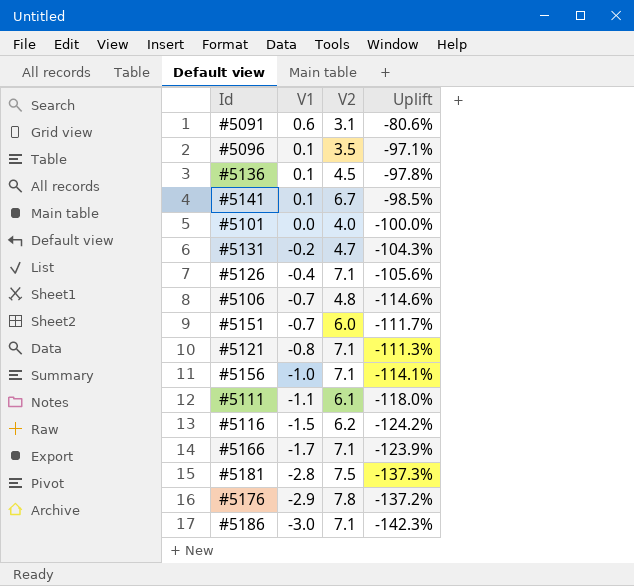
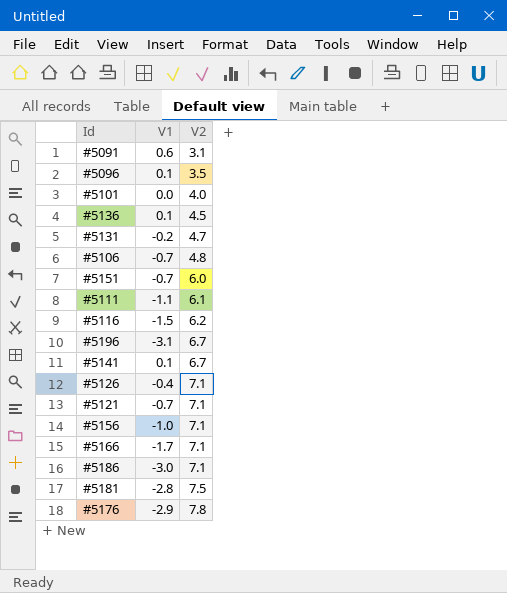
row order: V1 descending -> V2 ascending
column Uplift | formula: ([V1] - [V2]) / [V2] -> none
row #5196: none -> -3.1 | 6.7
#5121 | V1: -0.8 -> -0.7

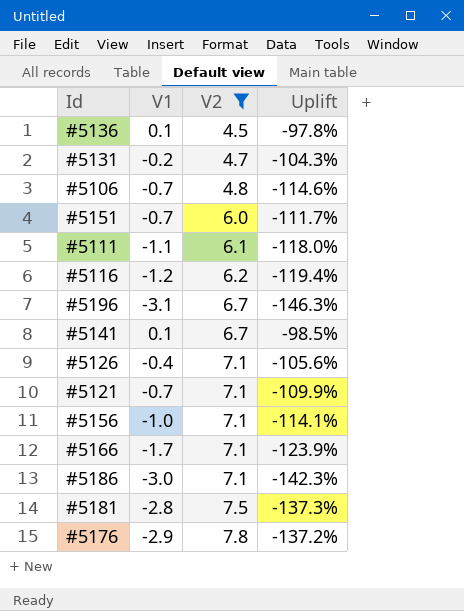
filter: none -> V2 >= 4.5
column Uplift | formula: none -> ([V1] - [V2]) / [V2]
#5116 | V1: -1.5 -> -1.2

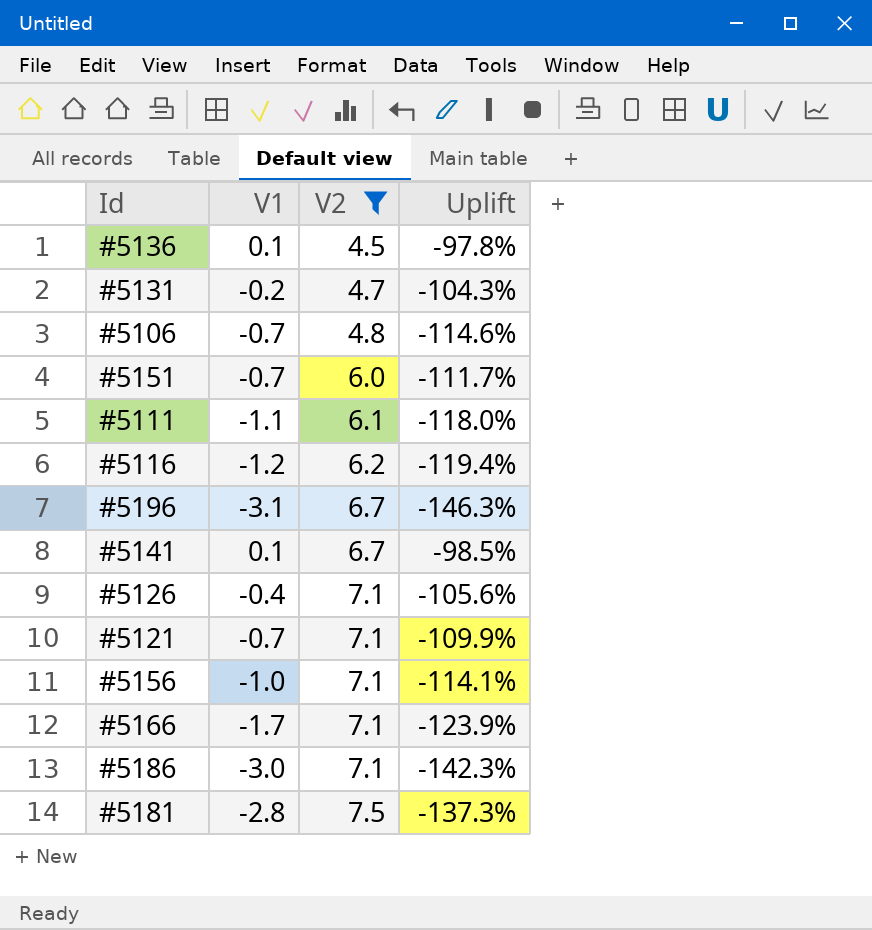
row #5176: -2.9 | 7.8 | -137.2% -> none

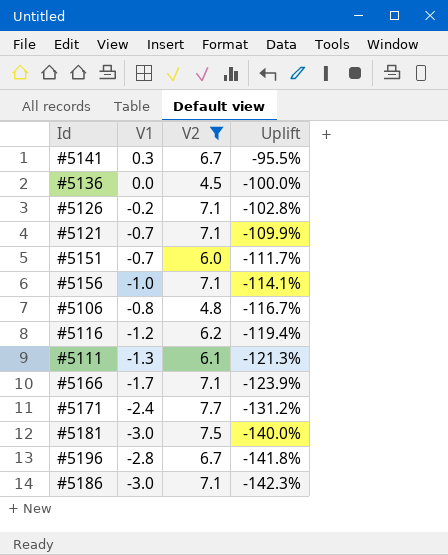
row order: V2 ascending -> Uplift descending
row #5131: -0.2 | 4.7 | -104.3% -> none
#5141 | V1: 0.1 -> 0.3
#5141 | Uplift: -98.5% -> -95.5%
#5136 | V1: 0.1 -> 0.0
#5136 | Uplift: -97.8% -> -100.0%
#5126 | V1: -0.4 -> -0.2
#5126 | Uplift: -105.6% -> -102.8%
#5106 | V1: -0.7 -> -0.8
#5106 | Uplift: -114.6% -> -116.7%
#5111 | V1: -1.1 -> -1.3
#5111 | Uplift: -118.0% -> -121.3%
row #5171: none -> -2.4 | 7.7 | -131.2%
#5181 | V1: -2.8 -> -3.0
#5181 | Uplift: -137.3% -> -140.0%
#5196 | V1: -3.1 -> -2.8
#5196 | Uplift: -146.3% -> -141.8%

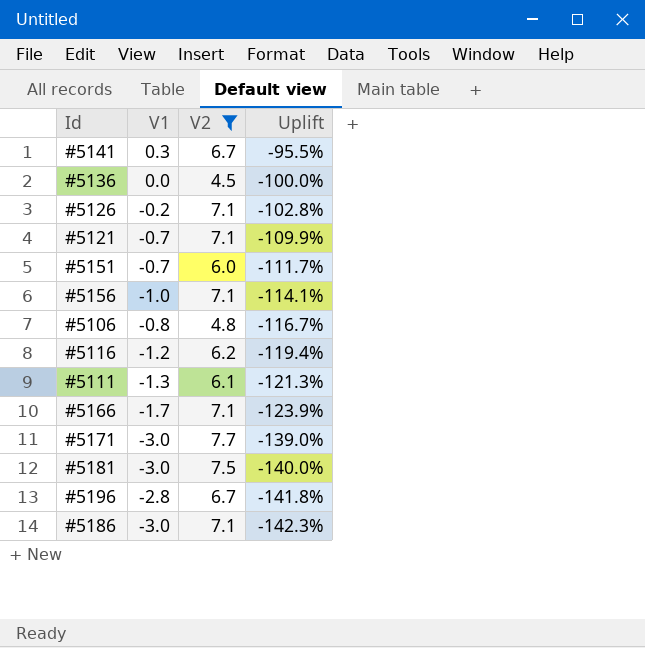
#5171 | V1: -2.4 -> -3.0
#5171 | Uplift: -131.2% -> -139.0%

